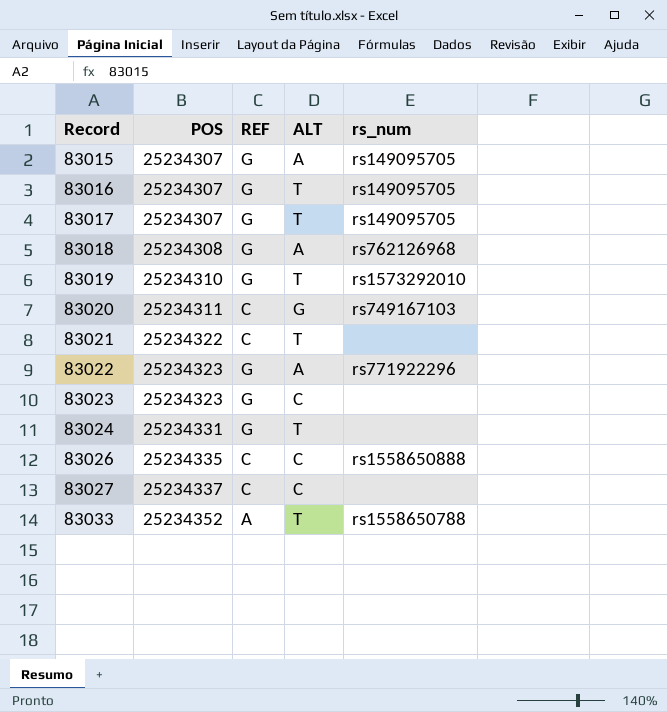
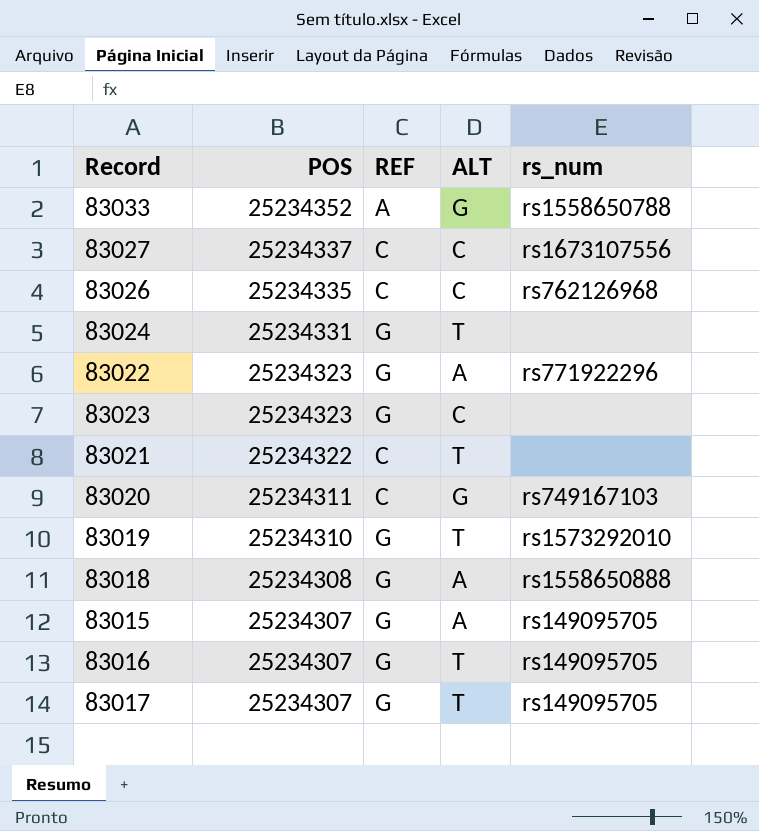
row order: Record ascending -> POS descending
83033 | ALT: T -> G
83027 | rs_num: none -> rs1673107556
83026 | rs_num: rs1558650888 -> rs762126968
83018 | rs_num: rs762126968 -> rs1558650888

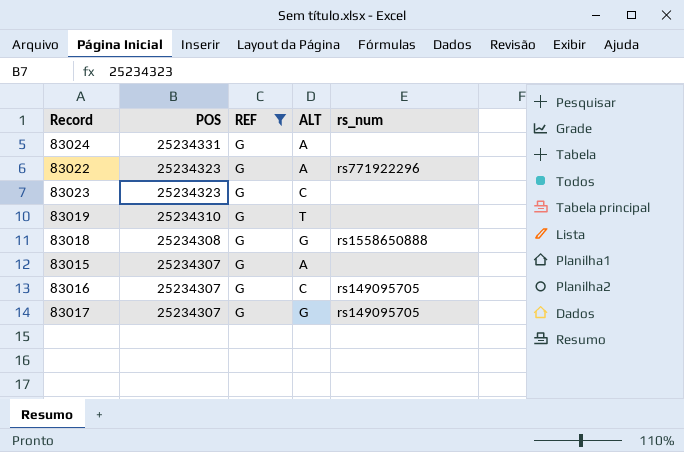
filter: none -> REF = G
83024 | ALT: T -> A
83019 | rs_num: rs1573292010 -> none
83018 | ALT: A -> G
83015 | rs_num: rs149095705 -> none
83016 | ALT: T -> C
83017 | ALT: T -> G

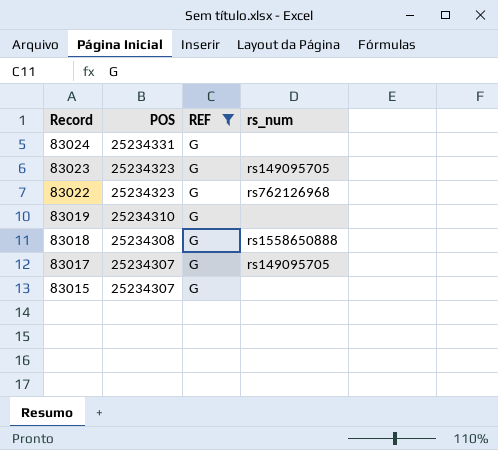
row order: POS descending -> Record descending
column ALT | position: 4 -> none
row 83016: 25234307 | G | C | rs149095705 -> none
83023 | rs_num: none -> rs149095705
83022 | rs_num: rs771922296 -> rs762126968

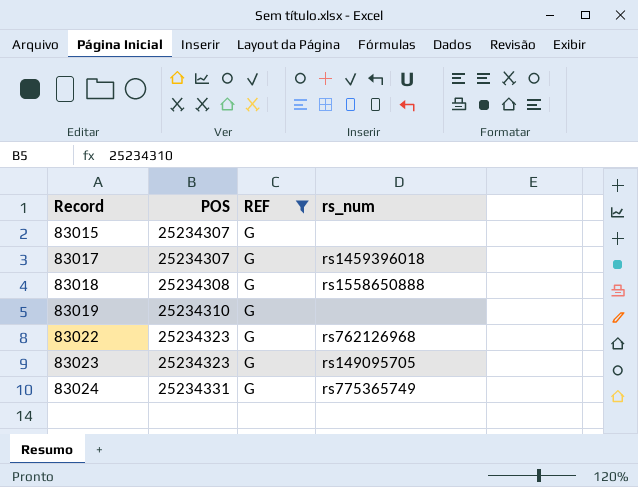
row order: Record descending -> Record ascending
83017 | rs_num: rs149095705 -> rs1459396018
83024 | rs_num: none -> rs775365749

